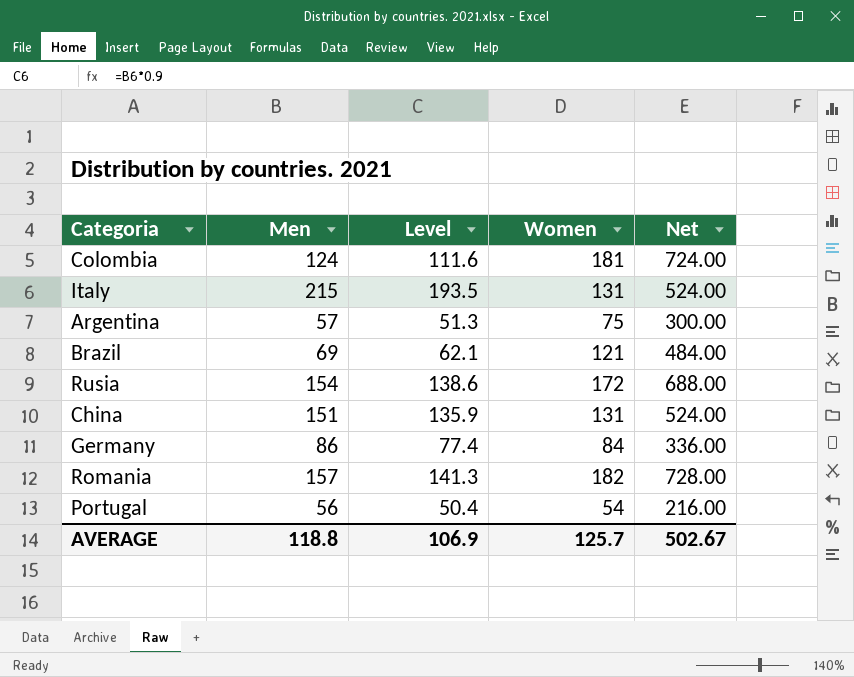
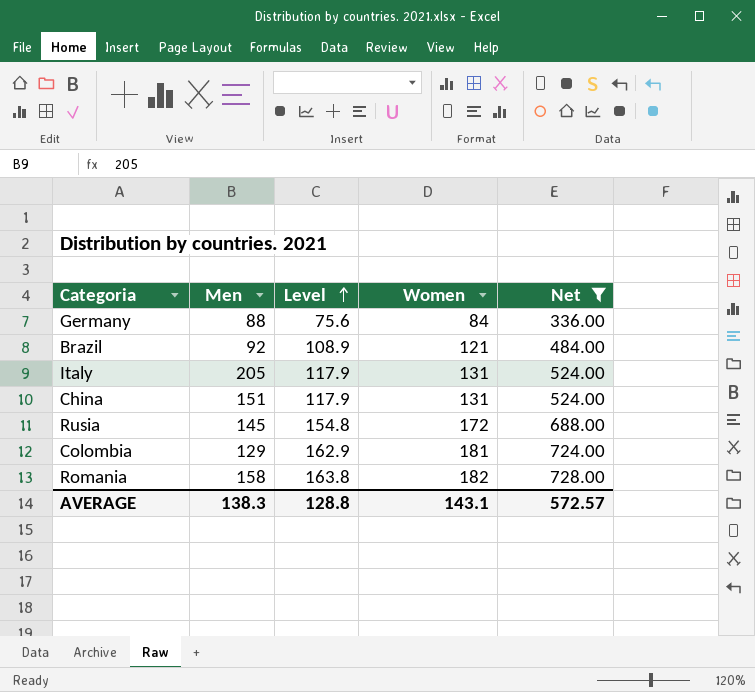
filter: none -> Net >= 336.00
row order: none -> Level ascending
column Level | formula: [Men] * 0.9 -> [Women] * 0.9
Germany | Men: 86 -> 88
Brazil | Men: 69 -> 92
Italy | Men: 215 -> 205
Rusia | Men: 154 -> 145
Colombia | Men: 124 -> 129
Romania | Men: 157 -> 158
AVERAGE | Men: 118.8 -> 138.3
AVERAGE | Level: 106.9 -> 128.8
AVERAGE | Women: 125.7 -> 143.1
AVERAGE | Net: 502.67 -> 572.57

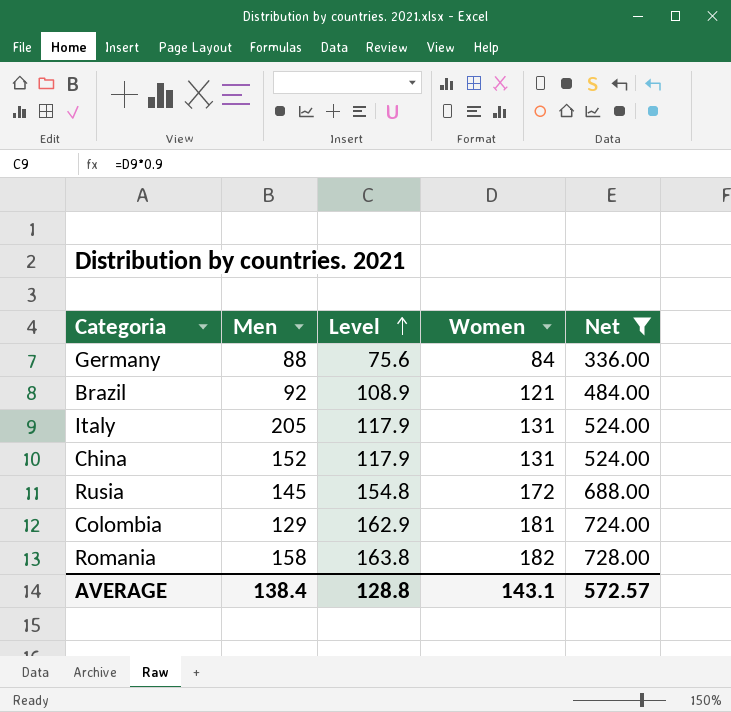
China | Men: 151 -> 152
AVERAGE | Men: 138.3 -> 138.4

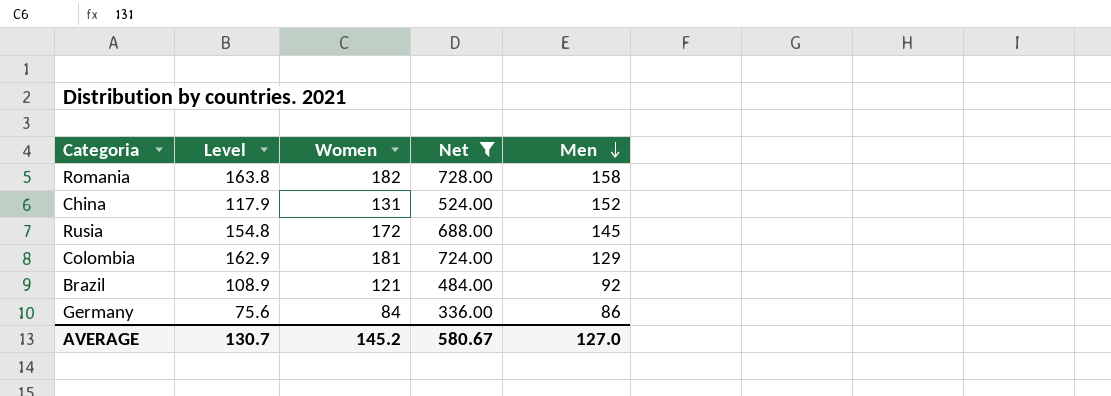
row order: Level ascending -> Men descending
column Men | position: 2 -> 5
row Italy: 205 | 117.9 | 131 | 524.00 -> none
Germany | Men: 88 -> 86
AVERAGE | Level: 128.8 -> 130.7
AVERAGE | Women: 143.1 -> 145.2
AVERAGE | Net: 572.57 -> 580.67
AVERAGE | Men: 138.4 -> 127.0

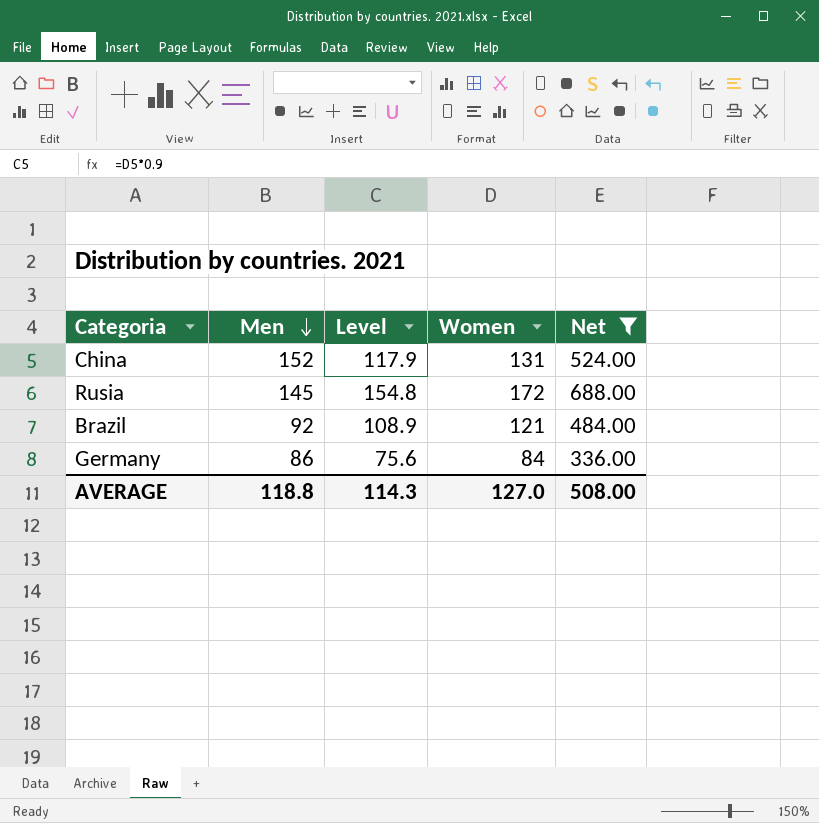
column Men | position: 5 -> 2
row Romania: 163.8 | 182 | 728.00 | 158 -> none
row Colombia: 162.9 | 181 | 724.00 | 129 -> none
AVERAGE | Men: 127.0 -> 118.8
AVERAGE | Level: 130.7 -> 114.3
AVERAGE | Women: 145.2 -> 127.0
AVERAGE | Net: 580.67 -> 508.00

